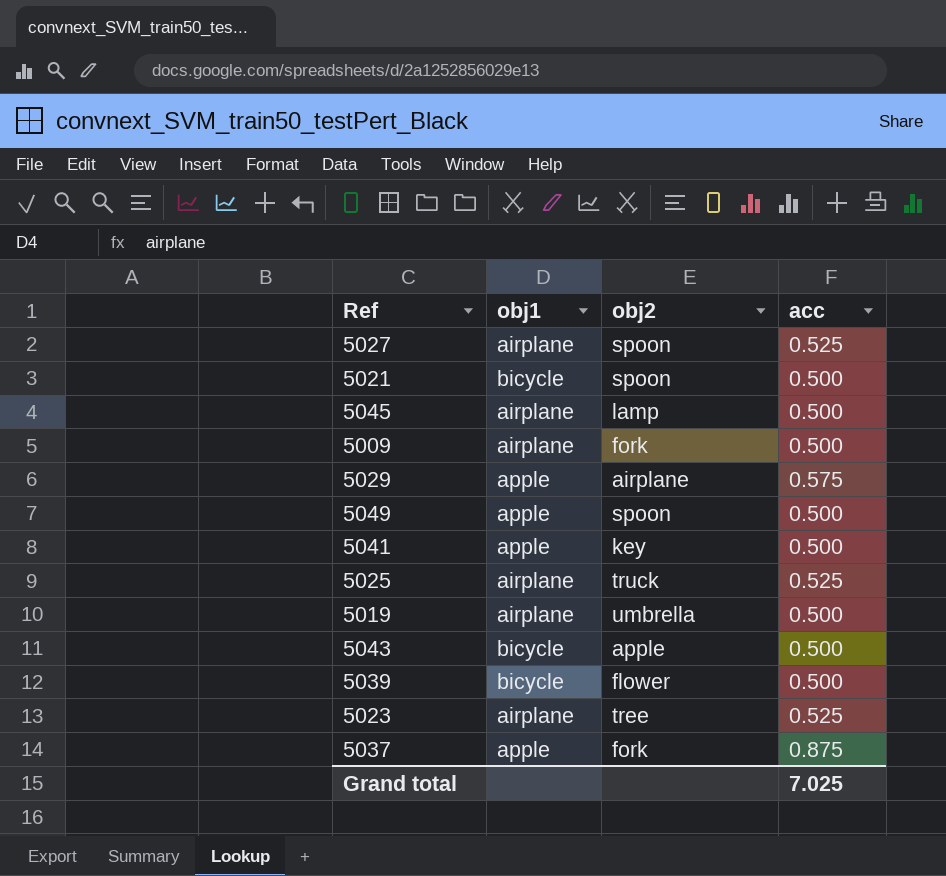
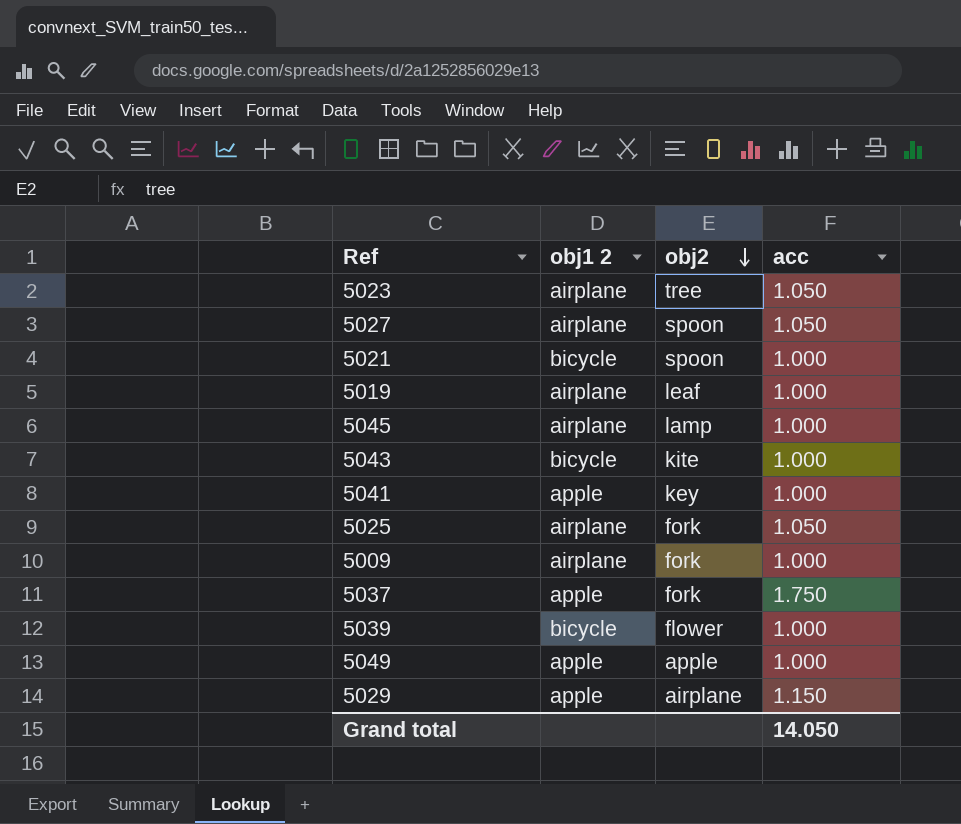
row order: none -> obj2 descending
column name: obj1 -> obj1 2
5023 | acc: 0.525 -> 1.050
5027 | acc: 0.525 -> 1.050
5021 | acc: 0.500 -> 1.000
5019 | obj2: umbrella -> leaf
5019 | acc: 0.500 -> 1.000
5045 | acc: 0.500 -> 1.000
5043 | obj2: apple -> kite
5043 | acc: 0.500 -> 1.000
5041 | acc: 0.500 -> 1.000
5025 | obj2: truck -> fork
5025 | acc: 0.525 -> 1.050
5009 | acc: 0.500 -> 1.000
5037 | acc: 0.875 -> 1.750
5039 | acc: 0.500 -> 1.000
5049 | obj2: spoon -> apple
5049 | acc: 0.500 -> 1.000
5029 | acc: 0.575 -> 1.150
Grand total | acc: 7.025 -> 14.050

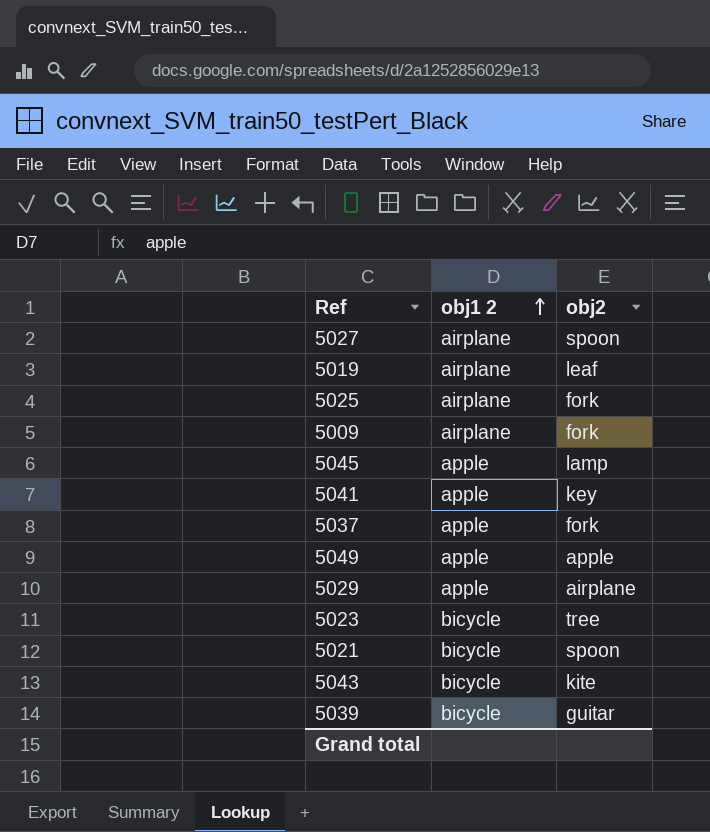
row order: obj2 descending -> obj1 2 ascending
column acc | position: 4 -> none
5045 | obj1 2: airplane -> apple
5023 | obj1 2: airplane -> bicycle
5039 | obj2: flower -> guitar

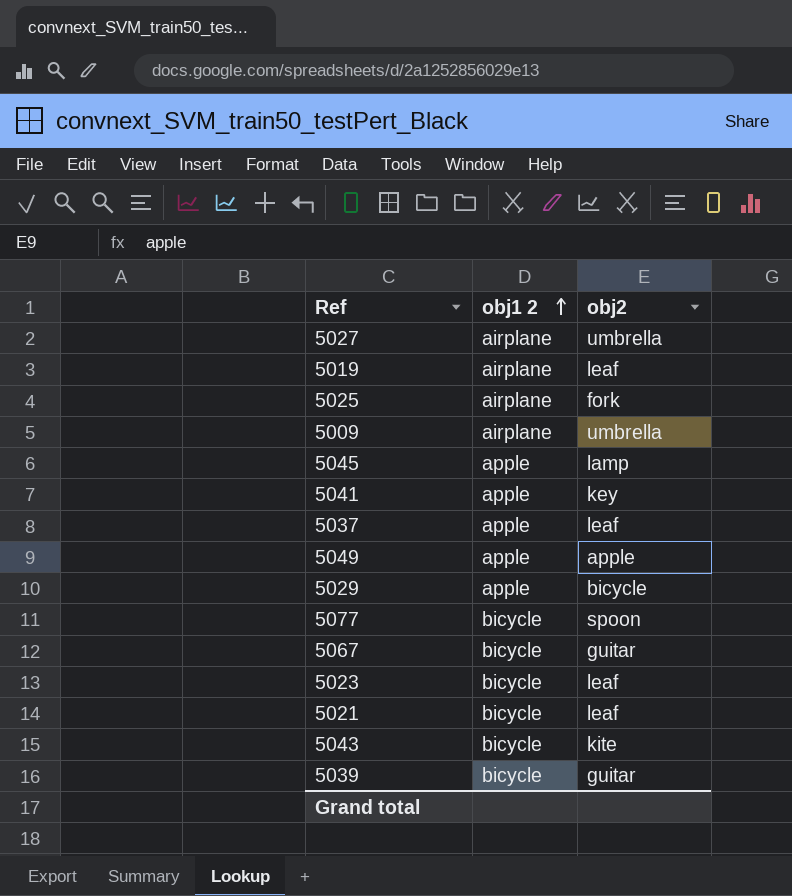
5027 | obj2: spoon -> umbrella
5009 | obj2: fork -> umbrella
5037 | obj2: fork -> leaf
5029 | obj2: airplane -> bicycle
row 5077: none -> bicycle | spoon
row 5067: none -> bicycle | guitar
5023 | obj2: tree -> leaf
5021 | obj2: spoon -> leaf

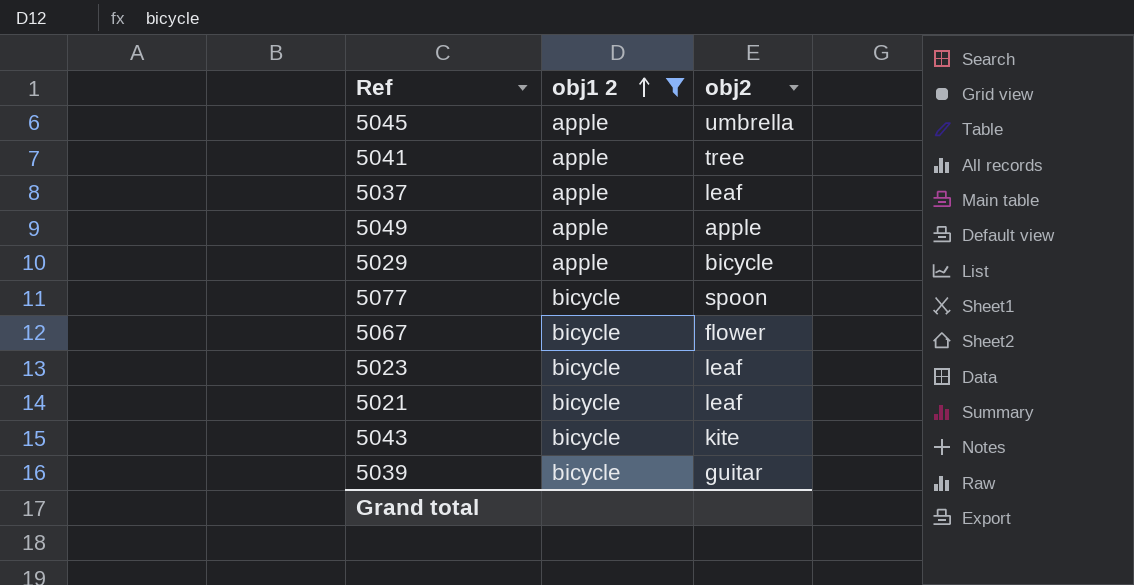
filter: none -> obj1 2 != airplane
5045 | obj2: lamp -> umbrella
5041 | obj2: key -> tree
5067 | obj2: guitar -> flower

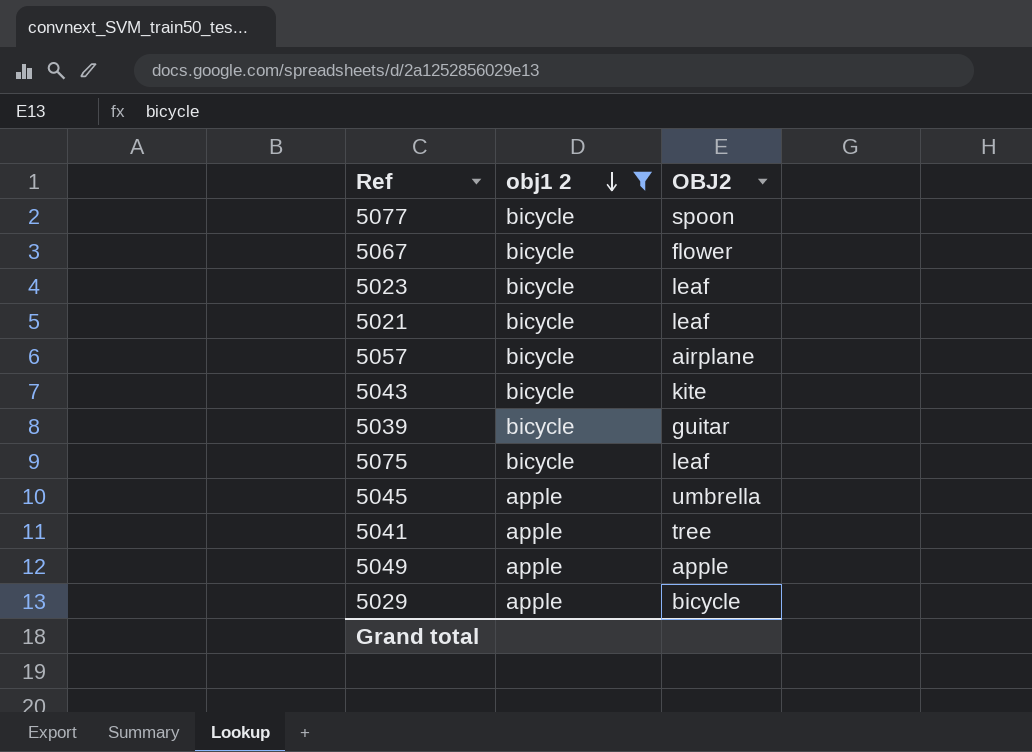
row order: obj1 2 ascending -> obj1 2 descending
column name: obj2 -> OBJ2
row 5037: apple | leaf -> none
row 5057: none -> bicycle | airplane
row 5075: none -> bicycle | leaf

